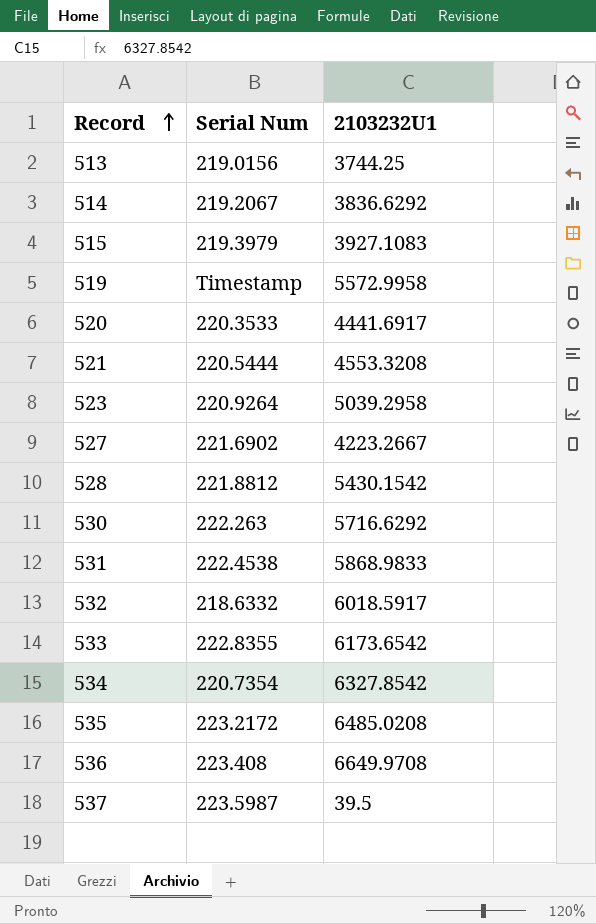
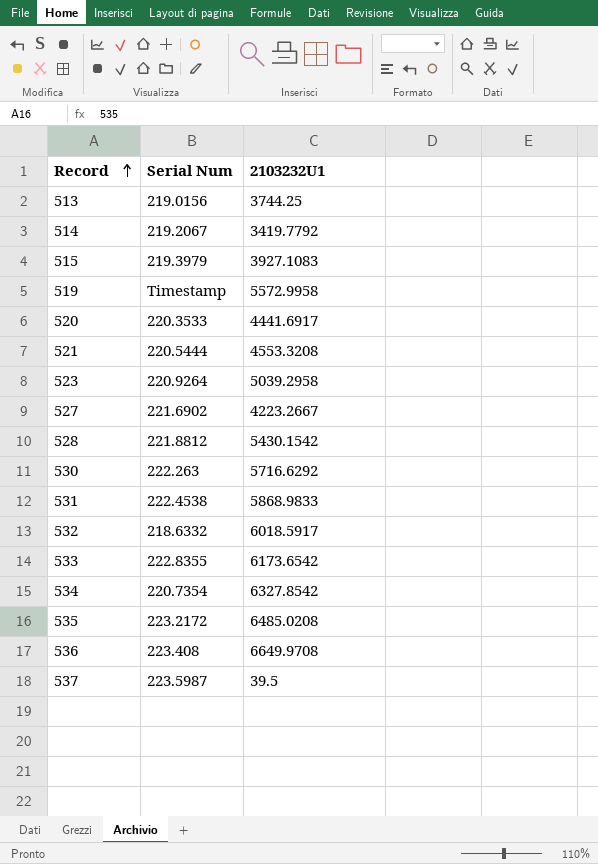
514 | 2103232U1: 3836.6292 -> 3419.7792

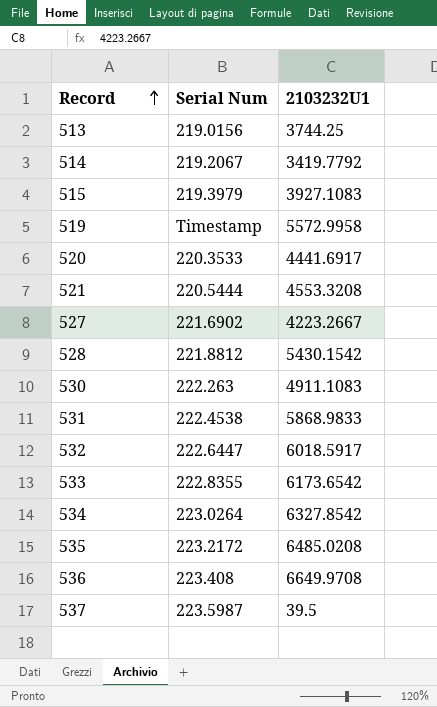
row 523: 220.9264 | 5039.2958 -> none
530 | 2103232U1: 5716.6292 -> 4911.1083
532 | Serial Num: 218.6332 -> 222.6447
534 | Serial Num: 220.7354 -> 223.0264

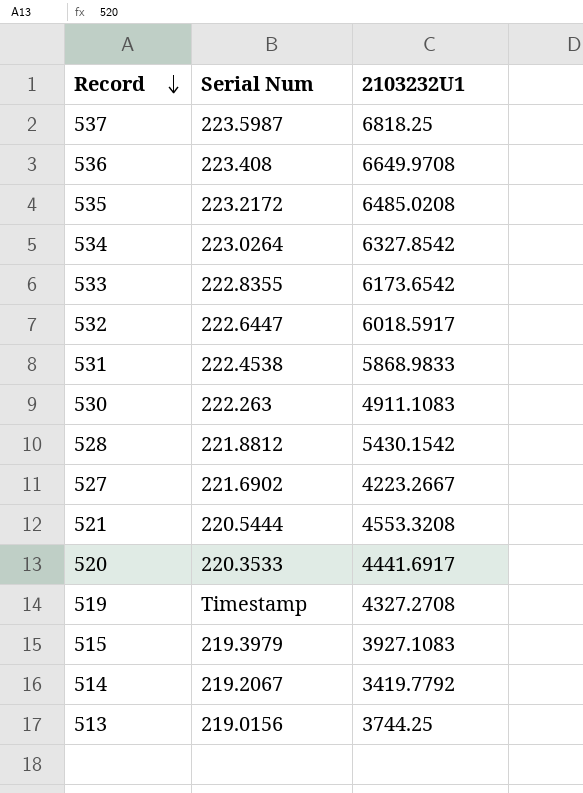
row order: Record ascending -> Record descending
537 | 2103232U1: 39.5 -> 6818.25
519 | 2103232U1: 5572.9958 -> 4327.2708

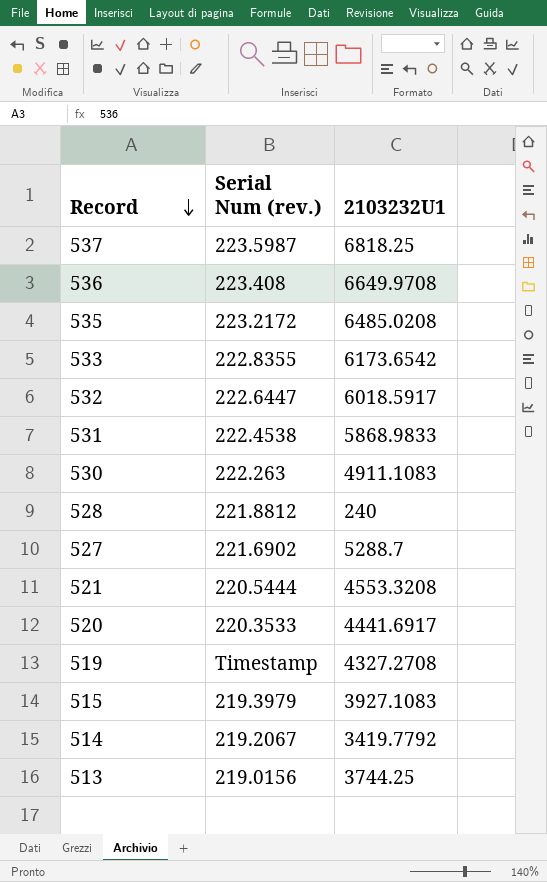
column name: Serial Num -> Serial Num (rev.)
row 534: 223.0264 | 6327.8542 -> none
528 | 2103232U1: 5430.1542 -> 240
527 | 2103232U1: 4223.2667 -> 5288.7

